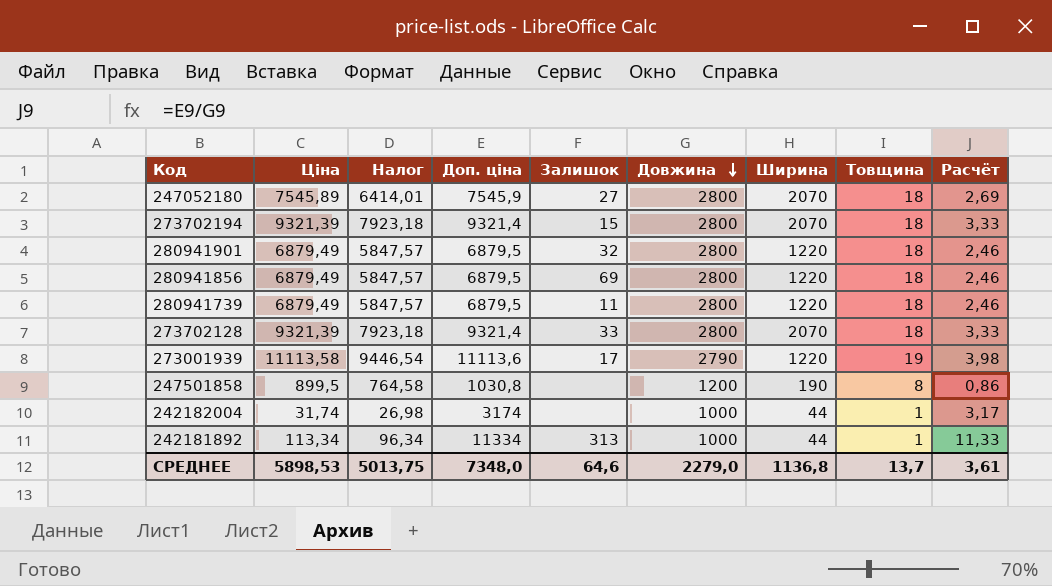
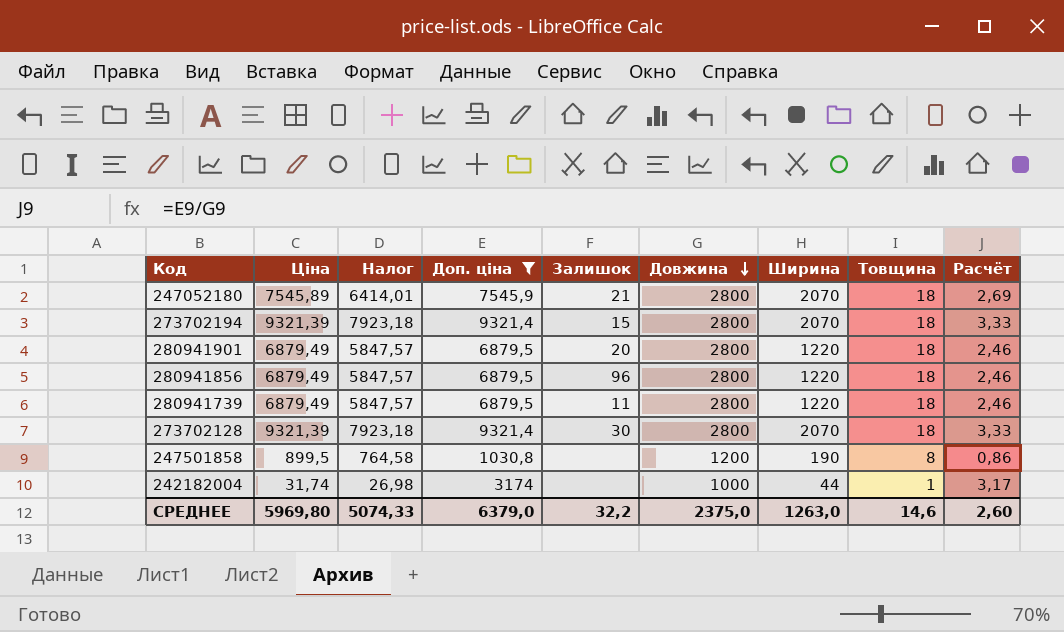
filter: none -> Доп. ціна <= 9321,4
247052180 | Залишок: 27 -> 21
280941901 | Залишок: 32 -> 20
280941856 | Залишок: 69 -> 96
273702128 | Залишок: 33 -> 30
СРЕДНЕЕ | Ціна: 5898,53 -> 5969,80
СРЕДНЕЕ | Налог: 5013,75 -> 5074,33
СРЕДНЕЕ | Доп. ціна: 7348,0 -> 6379,0
СРЕДНЕЕ | Залишок: 64,6 -> 32,2
СРЕДНЕЕ | Довжина: 2279,0 -> 2375,0
СРЕДНЕЕ | Ширина: 1136,8 -> 1263,0
СРЕДНЕЕ | Товщина: 13,7 -> 14,6
СРЕДНЕЕ | Расчёт: 3,61 -> 2,60

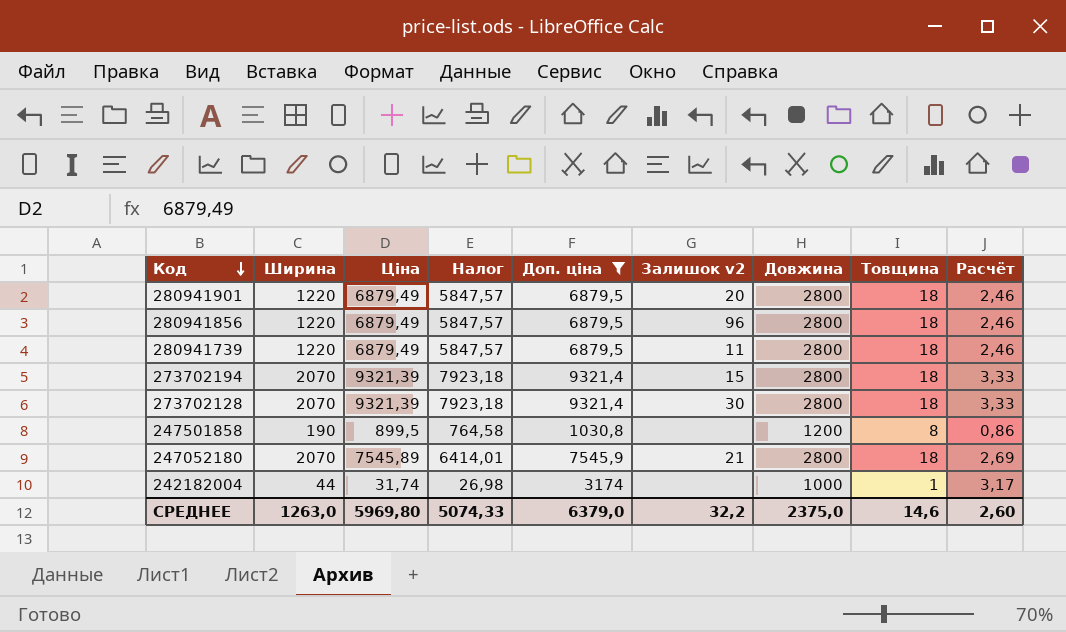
row order: Довжина descending -> Код descending
column Ширина | position: 7 -> 2
column name: Залишок -> Залишок v2

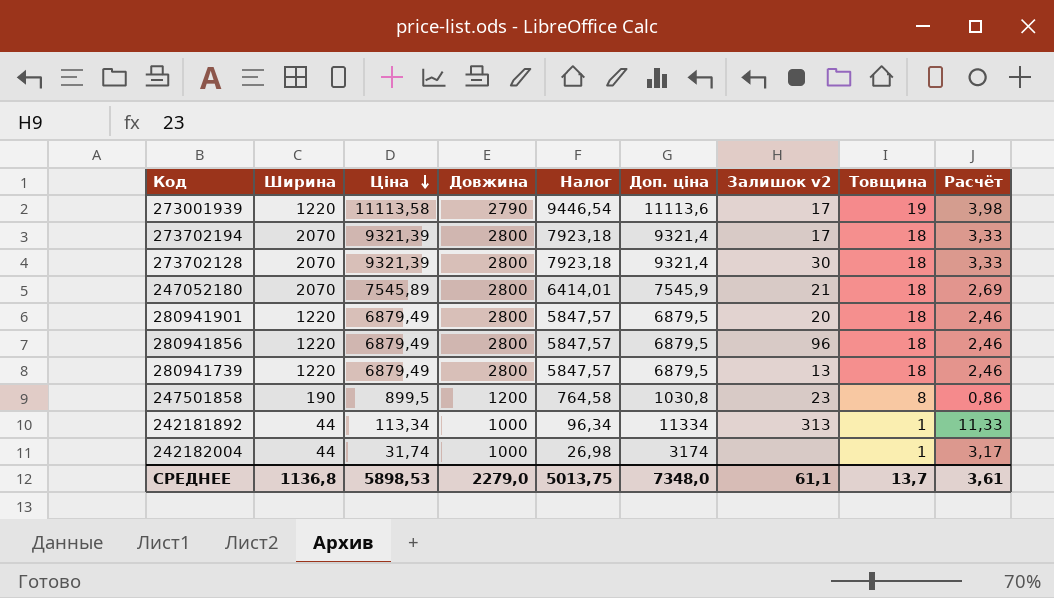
filter: Доп. ціна <= 9321,4 -> none
row order: Код descending -> Ціна descending
column Довжина | position: 7 -> 4
273702194 | Залишок v2: 15 -> 17
280941739 | Залишок v2: 11 -> 13
247501858 | Залишок v2: none -> 23
СРЕДНЕЕ | Ширина: 1263,0 -> 1136,8
СРЕДНЕЕ | Ціна: 5969,80 -> 5898,53
СРЕДНЕЕ | Довжина: 2375,0 -> 2279,0
СРЕДНЕЕ | Налог: 5074,33 -> 5013,75
СРЕДНЕЕ | Доп. ціна: 6379,0 -> 7348,0
СРЕДНЕЕ | Залишок v2: 32,2 -> 61,1
СРЕДНЕЕ | Товщина: 14,6 -> 13,7
СРЕДНЕЕ | Расчёт: 2,60 -> 3,61

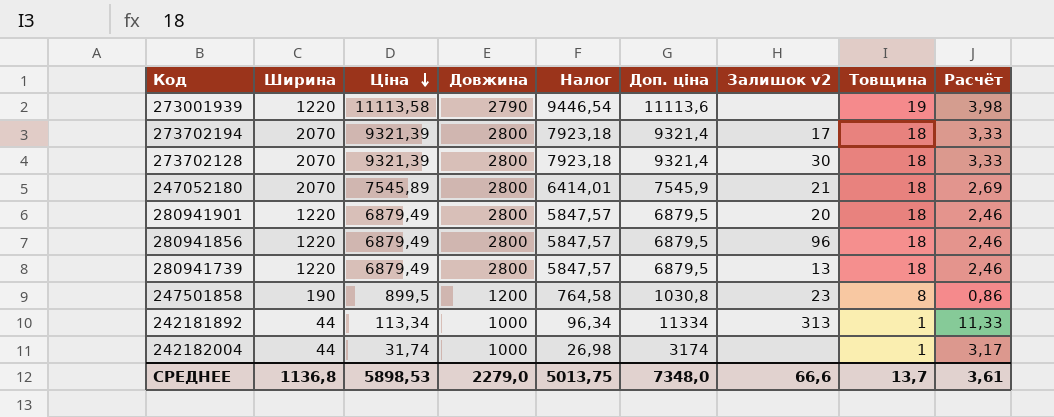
273001939 | Залишок v2: 17 -> none
СРЕДНЕЕ | Залишок v2: 61,1 -> 66,6

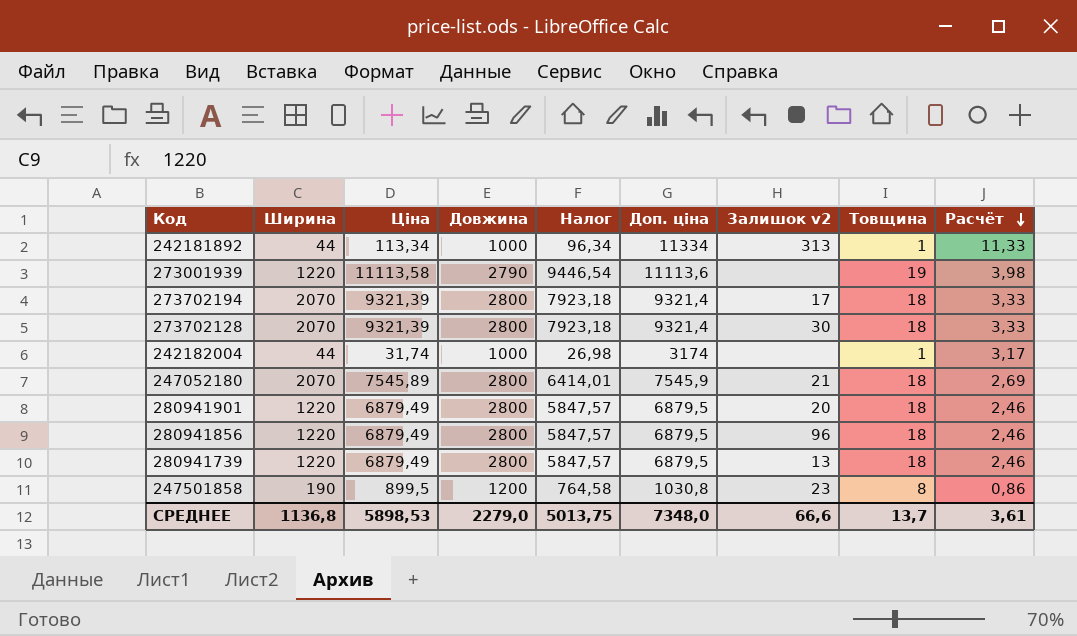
row order: Ціна descending -> Расчёт descending

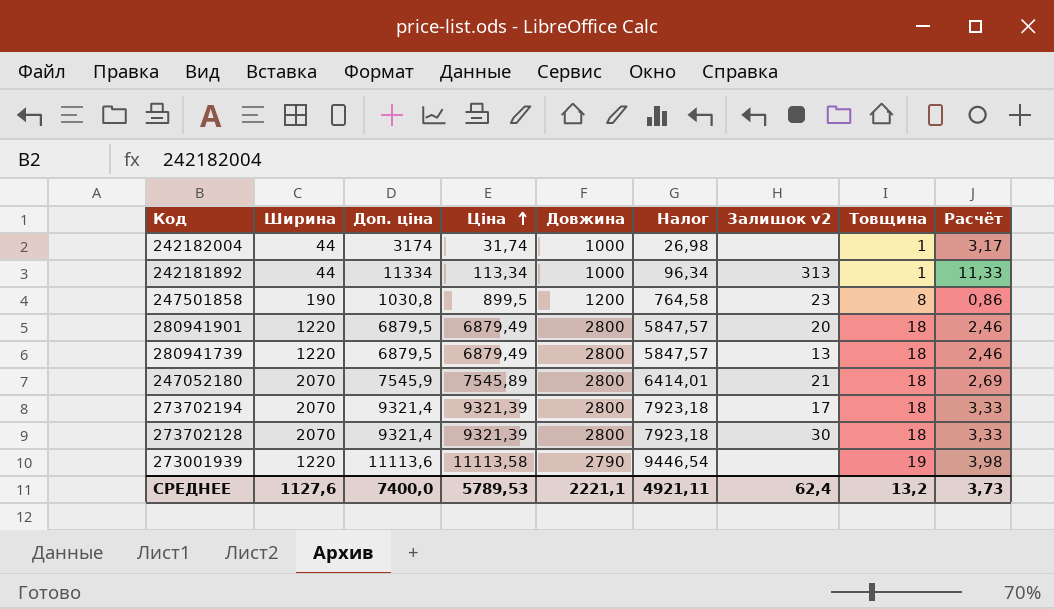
row order: Расчёт descending -> Ціна ascending
column Доп. ціна | position: 6 -> 3
row 280941856: 1220 | 6879,49 | 2800 | 5847,57 | 6879,5 | 96 | 18 | 2,46 -> none
СРЕДНЕЕ | Ширина: 1136,8 -> 1127,6
СРЕДНЕЕ | Доп. ціна: 7348,0 -> 7400,0
СРЕДНЕЕ | Ціна: 5898,53 -> 5789,53
СРЕДНЕЕ | Довжина: 2279,0 -> 2221,1
СРЕДНЕЕ | Налог: 5013,75 -> 4921,11
СРЕДНЕЕ | Залишок v2: 66,6 -> 62,4
СРЕДНЕЕ | Товщина: 13,7 -> 13,2
СРЕДНЕЕ | Расчёт: 3,61 -> 3,73

